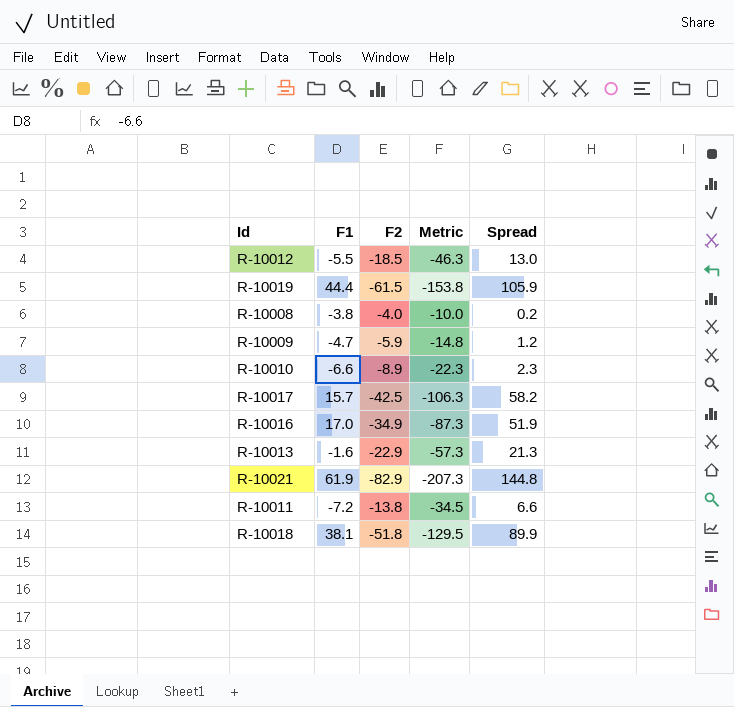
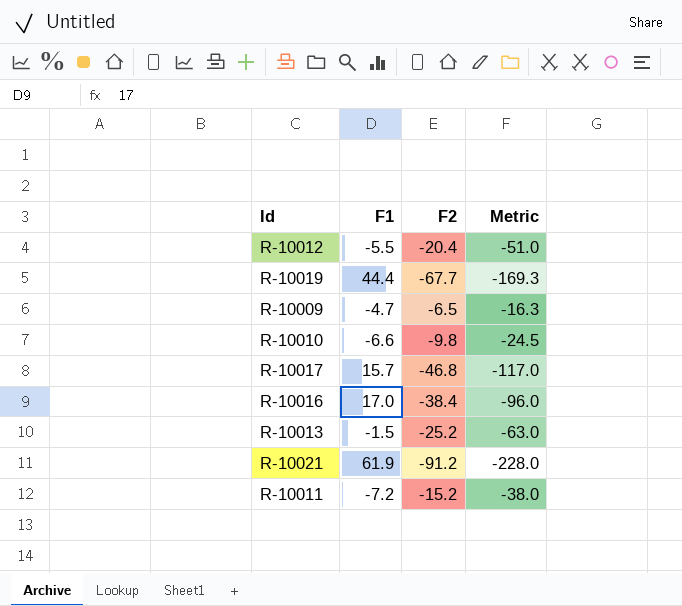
column Spread | formula: [F1] - [F2] -> none
row R-10008: -3.8 | -4.0 | -10.0 | 0.2 -> none
row R-10018: 38.1 | -51.8 | -129.5 | 89.9 -> none
R-10012 | F2: -18.5 -> -20.4
R-10012 | Metric: -46.3 -> -51.0
R-10019 | F2: -61.5 -> -67.7
R-10019 | Metric: -153.8 -> -169.3
R-10009 | F2: -5.9 -> -6.5
R-10009 | Metric: -14.8 -> -16.3
R-10010 | F2: -8.9 -> -9.8
R-10010 | Metric: -22.3 -> -24.5
R-10017 | F2: -42.5 -> -46.8
R-10017 | Metric: -106.3 -> -117.0
R-10016 | F2: -34.9 -> -38.4
R-10016 | Metric: -87.3 -> -96.0
R-10013 | F1: -1.6 -> -1.5
R-10013 | F2: -22.9 -> -25.2
R-10013 | Metric: -57.3 -> -63.0
R-10021 | F2: -82.9 -> -91.2
R-10021 | Metric: -207.3 -> -228.0
R-10011 | F2: -13.8 -> -15.2
R-10011 | Metric: -34.5 -> -38.0

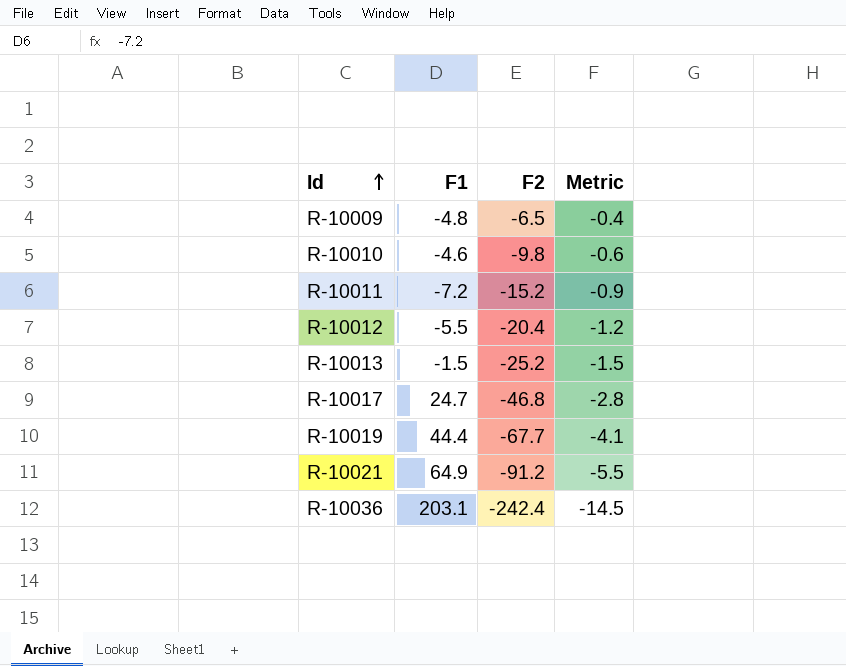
row order: none -> Id ascending
column Metric | formula: [F2] * 2.5 -> [F2] * 0.06
row R-10016: 17.0 | -38.4 | -96.0 -> none
R-10009 | F1: -4.7 -> -4.8
R-10010 | F1: -6.6 -> -4.6
R-10017 | F1: 15.7 -> 24.7
R-10021 | F1: 61.9 -> 64.9
row R-10036: none -> 203.1 | -242.4 | -14.5

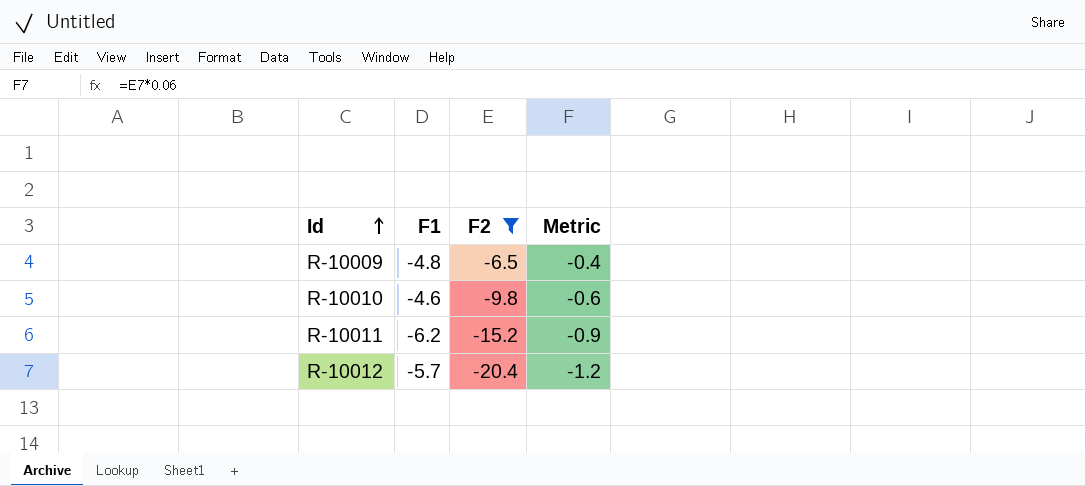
filter: none -> F2 >= -20.4
R-10011 | F1: -7.2 -> -6.2
R-10012 | F1: -5.5 -> -5.7

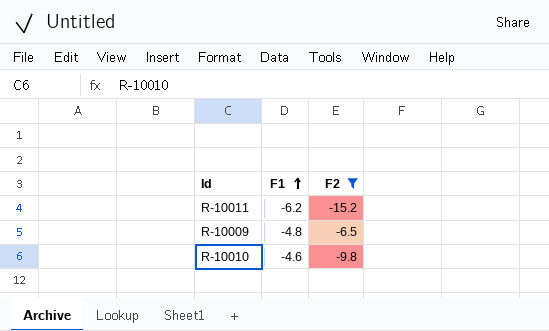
row order: Id ascending -> F1 ascending
column Metric | formula: [F2] * 0.06 -> none
row R-10012: -5.7 | -20.4 | -1.2 -> none

